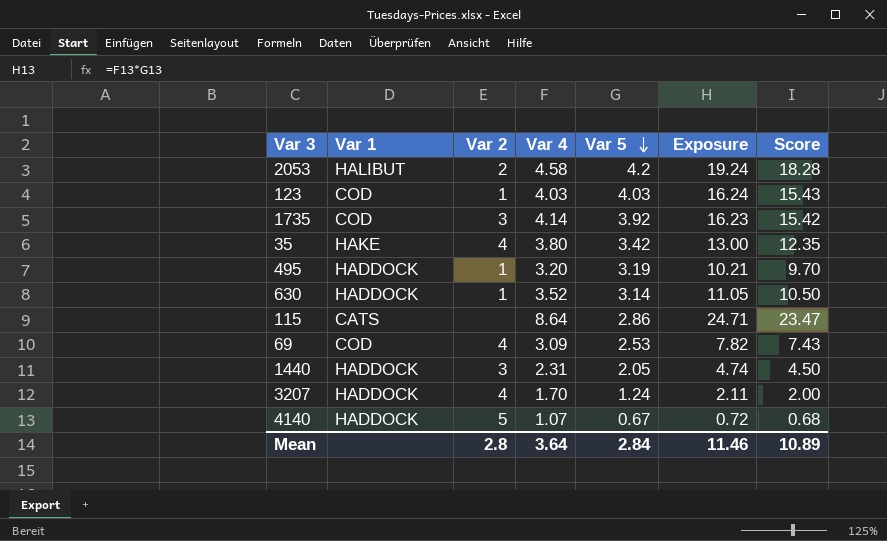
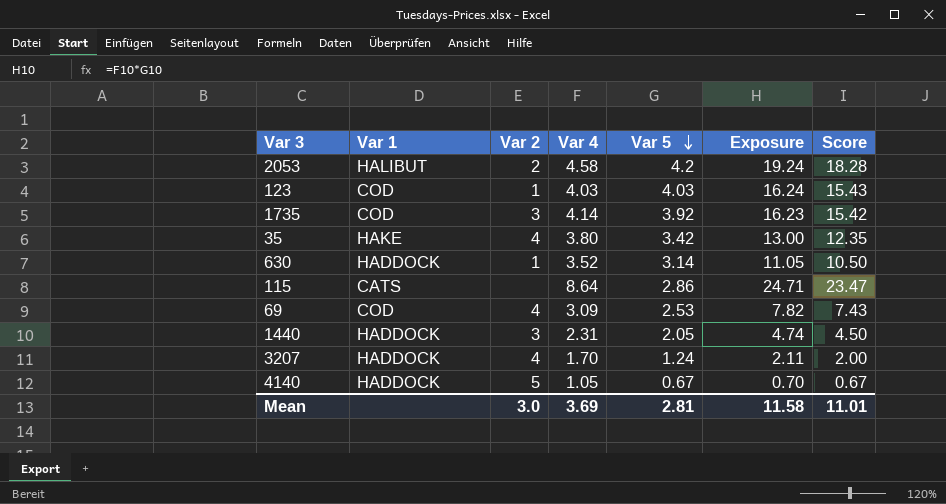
row 495: HADDOCK | 1 | 3.20 | 3.19 | 10.21 | 9.70 -> none
4140 | Var 4: 1.07 -> 1.05
4140 | Exposure: 0.72 -> 0.70
4140 | Score: 0.68 -> 0.67
Mean | Var 2: 2.8 -> 3.0
Mean | Var 4: 3.64 -> 3.69
Mean | Var 5: 2.84 -> 2.81
Mean | Exposure: 11.46 -> 11.58
Mean | Score: 10.89 -> 11.01

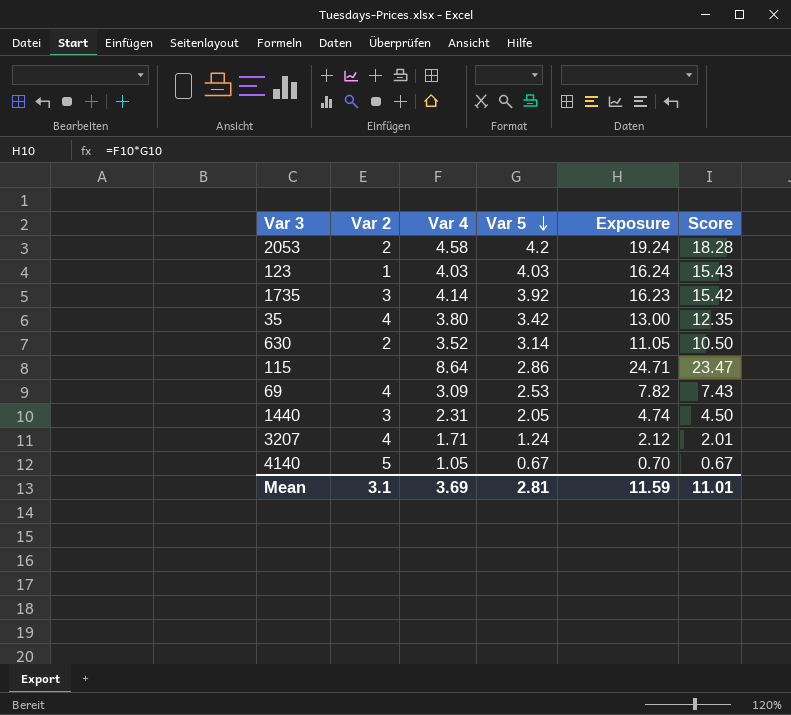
column Var 1 | position: 2 -> none
630 | Var 2: 1 -> 2
3207 | Var 4: 1.70 -> 1.71
3207 | Exposure: 2.11 -> 2.12
3207 | Score: 2.00 -> 2.01
Mean | Var 2: 3.0 -> 3.1
Mean | Exposure: 11.58 -> 11.59

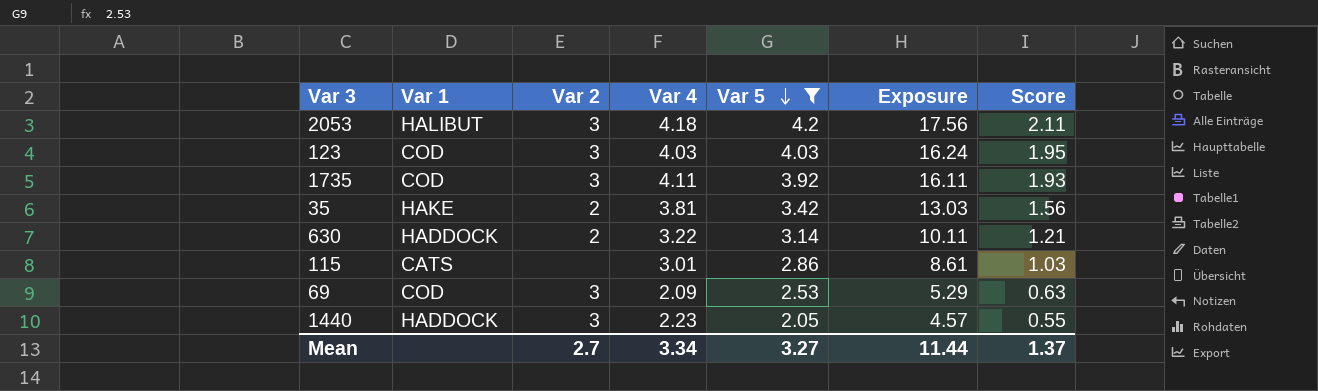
filter: none -> Var 5 >= 2.05
column Var 1 | position: none -> 2
column Score | formula: [Exposure] * 0.95 -> [Exposure] * 0.12
2053 | Var 2: 2 -> 3
2053 | Var 4: 4.58 -> 4.18
2053 | Exposure: 19.24 -> 17.56
123 | Var 2: 1 -> 3
1735 | Var 4: 4.14 -> 4.11
1735 | Exposure: 16.23 -> 16.11
35 | Var 2: 4 -> 2
35 | Var 4: 3.80 -> 3.81
35 | Exposure: 13.00 -> 13.03
630 | Var 4: 3.52 -> 3.22
630 | Exposure: 11.05 -> 10.11
115 | Var 4: 8.64 -> 3.01
115 | Exposure: 24.71 -> 8.61
69 | Var 2: 4 -> 3
69 | Var 4: 3.09 -> 2.09
69 | Exposure: 7.82 -> 5.29
1440 | Var 4: 2.31 -> 2.23
1440 | Exposure: 4.74 -> 4.57
Mean | Var 2: 3.1 -> 2.7
Mean | Var 4: 3.69 -> 3.34
Mean | Var 5: 2.81 -> 3.27
Mean | Exposure: 11.59 -> 11.44
Mean | Score: 11.01 -> 1.37

